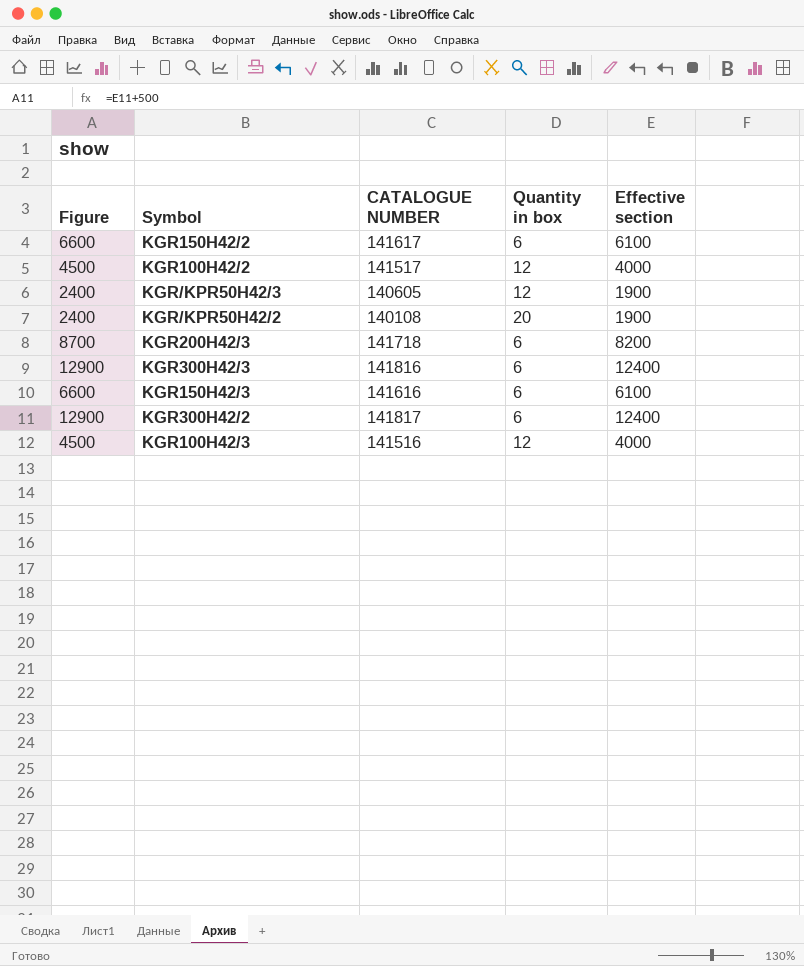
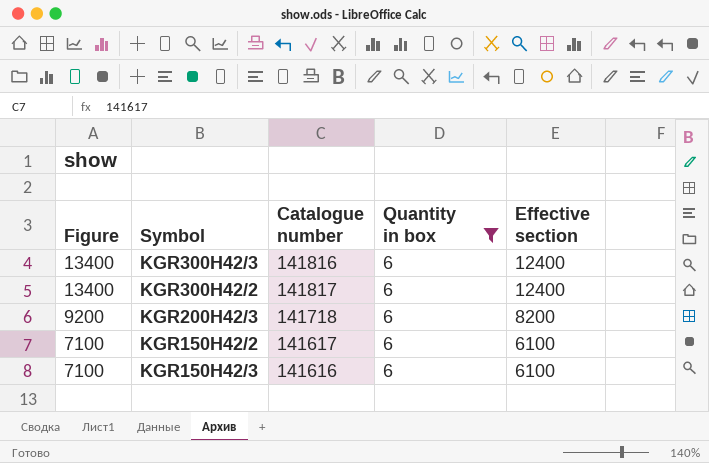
filter: none -> Quantity in box = 6
row order: none -> Figure descending
column Figure | formula: [Effective section] + 500 -> [Effective section] + 1000
column name: CATALOGUE NUMBER -> Catalogue number

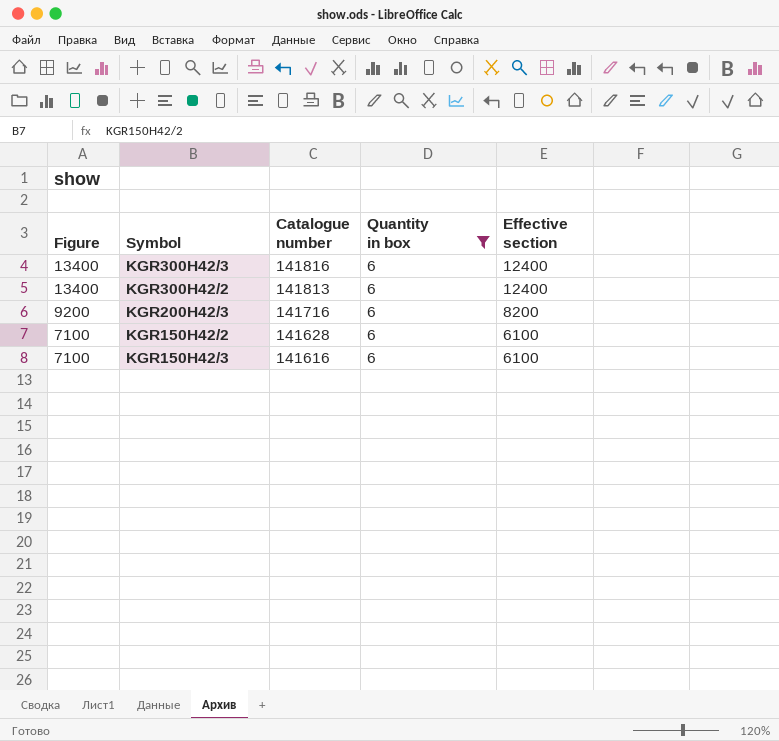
KGR300H42/2 | Catalogue number: 141817 -> 141813
KGR200H42/3 | Catalogue number: 141718 -> 141716
KGR150H42/2 | Catalogue number: 141617 -> 141628

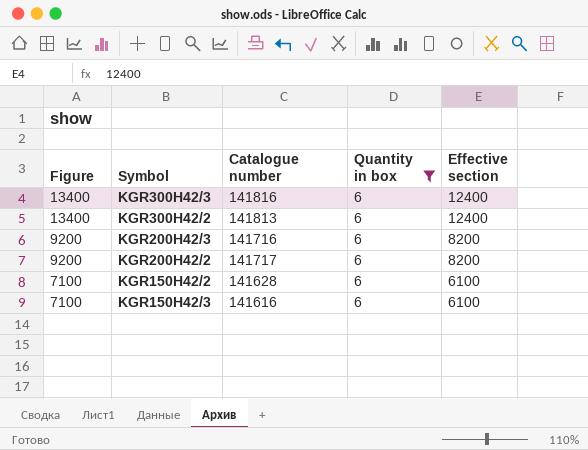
row KGR200H42/2: none -> 9200 | 141717 | 6 | 8200

